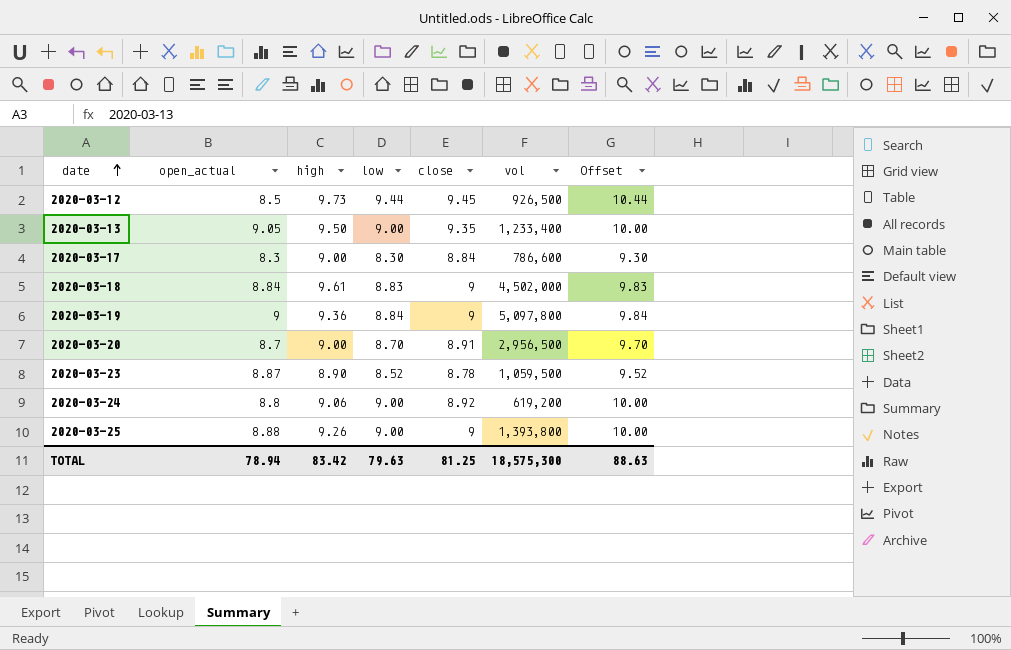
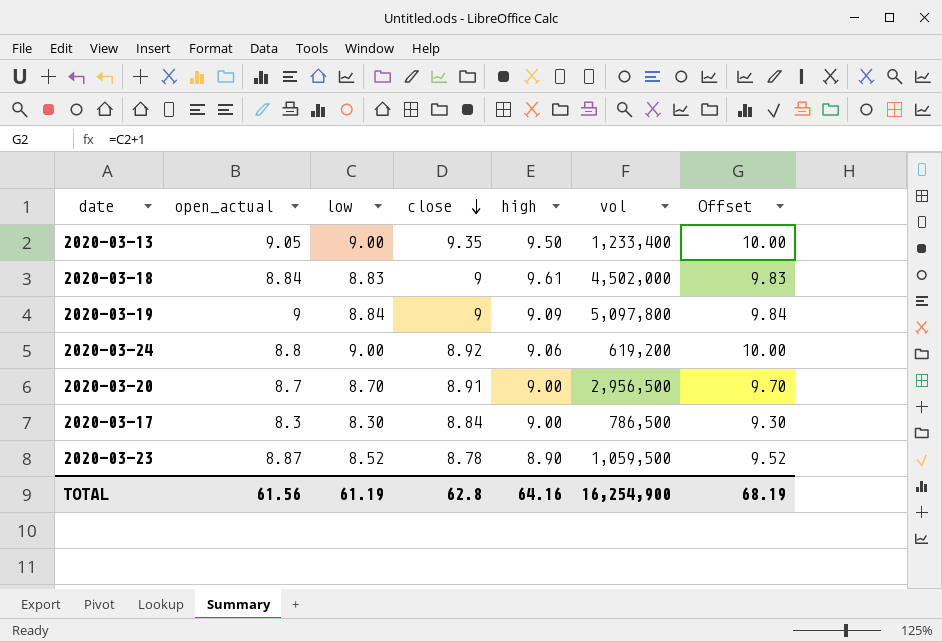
row order: date ascending -> close descending
column high | position: 3 -> 5
row 2020-03-12: 8.5 | 9.73 | 9.44 | 9.45 | 926,500 | 10.44 -> none
row 2020-03-25: 8.88 | 9.26 | 9.00 | 9 | 1,393,800 | 10.00 -> none
2020-03-19 | high: 9.36 -> 9.09
2020-03-17 | vol: 786,600 -> 786,500
TOTAL | open_actual: 78.94 -> 61.56
TOTAL | low: 79.63 -> 61.19
TOTAL | close: 81.25 -> 62.8
TOTAL | high: 83.42 -> 64.16
TOTAL | vol: 18,575,300 -> 16,254,900
TOTAL | Offset: 88.63 -> 68.19

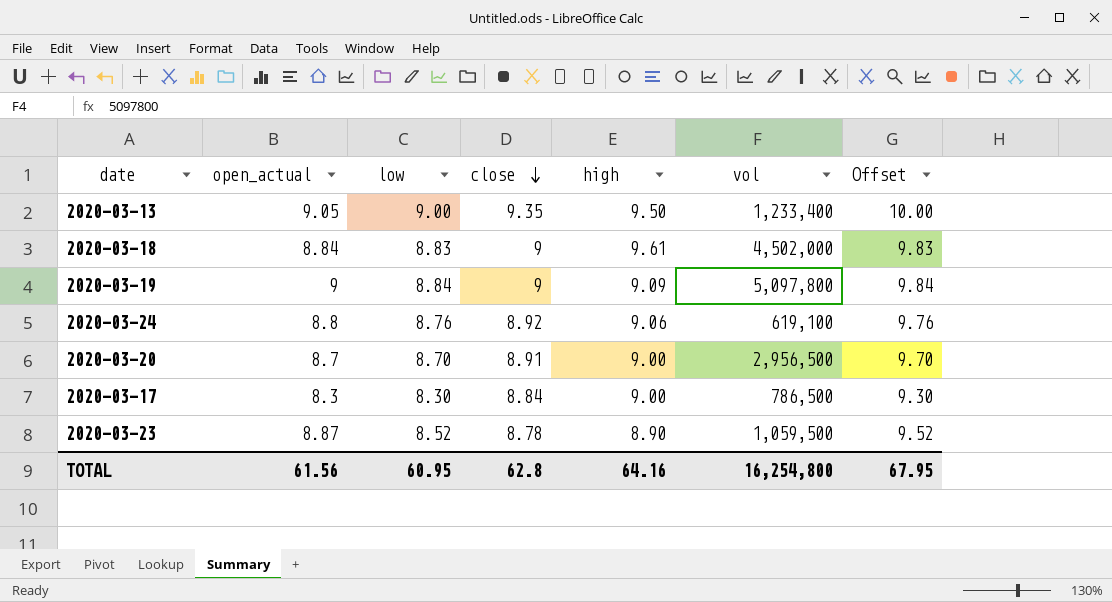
2020-03-24 | low: 9.00 -> 8.76
2020-03-24 | vol: 619,200 -> 619,100
2020-03-24 | Offset: 10.00 -> 9.76
TOTAL | low: 61.19 -> 60.95
TOTAL | vol: 16,254,900 -> 16,254,800
TOTAL | Offset: 68.19 -> 67.95

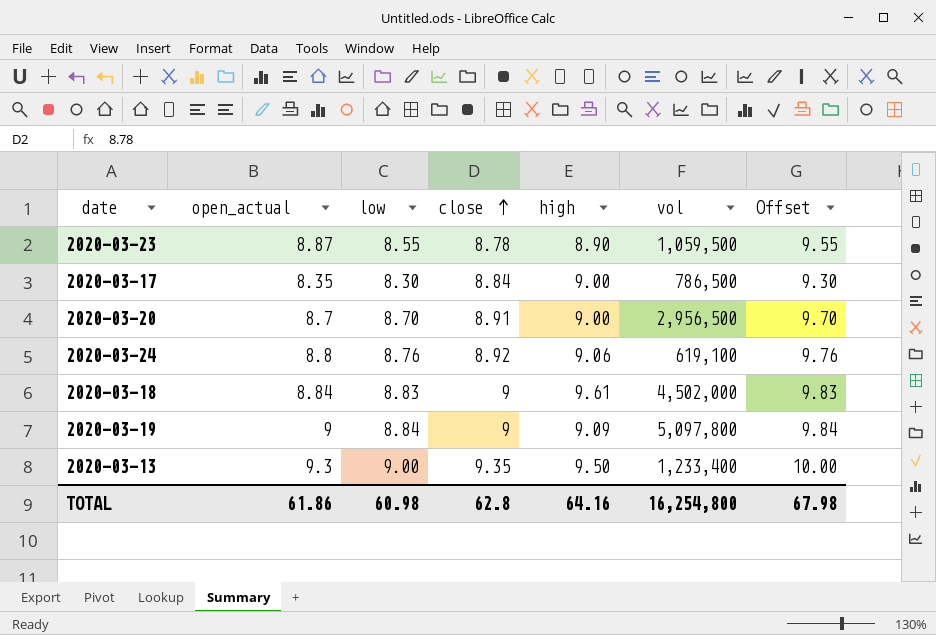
row order: close descending -> close ascending
2020-03-23 | low: 8.52 -> 8.55
2020-03-23 | Offset: 9.52 -> 9.55
2020-03-17 | open_actual: 8.3 -> 8.35
2020-03-13 | open_actual: 9.05 -> 9.3
TOTAL | open_actual: 61.56 -> 61.86
TOTAL | low: 60.95 -> 60.98
TOTAL | Offset: 67.95 -> 67.98

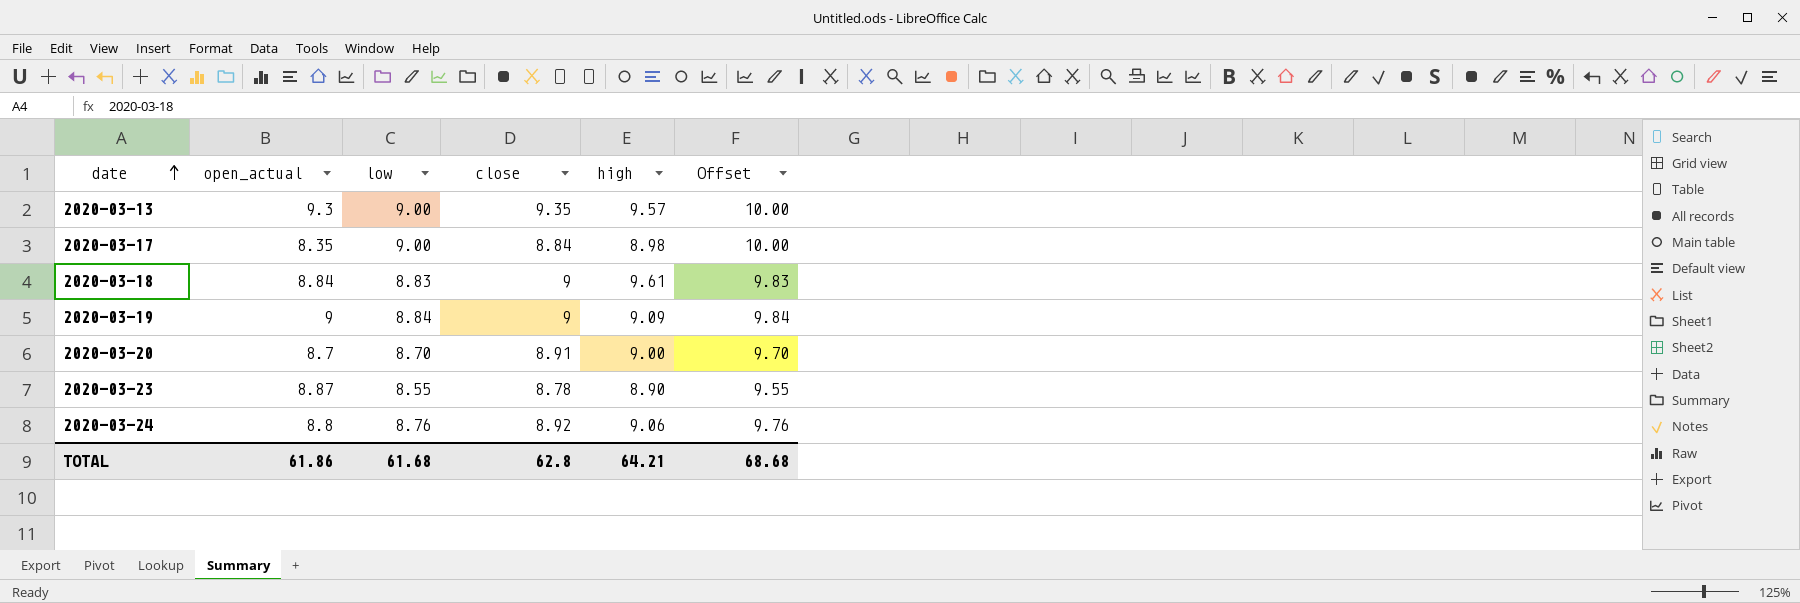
row order: close ascending -> date ascending
column vol | position: 6 -> none
2020-03-13 | high: 9.50 -> 9.57
2020-03-17 | low: 8.30 -> 9.00
2020-03-17 | high: 9.00 -> 8.98
2020-03-17 | Offset: 9.30 -> 10.00
TOTAL | low: 60.98 -> 61.68
TOTAL | high: 64.16 -> 64.21
TOTAL | Offset: 67.98 -> 68.68

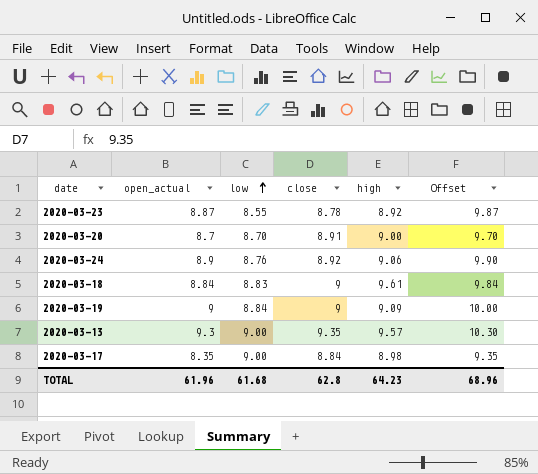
row order: date ascending -> low ascending
column Offset | formula: [low] + 1 -> [open_actual] + 1
2020-03-23 | high: 8.90 -> 8.92
2020-03-24 | open_actual: 8.8 -> 8.9
TOTAL | open_actual: 61.86 -> 61.96
TOTAL | high: 64.21 -> 64.23
TOTAL | Offset: 68.68 -> 68.96

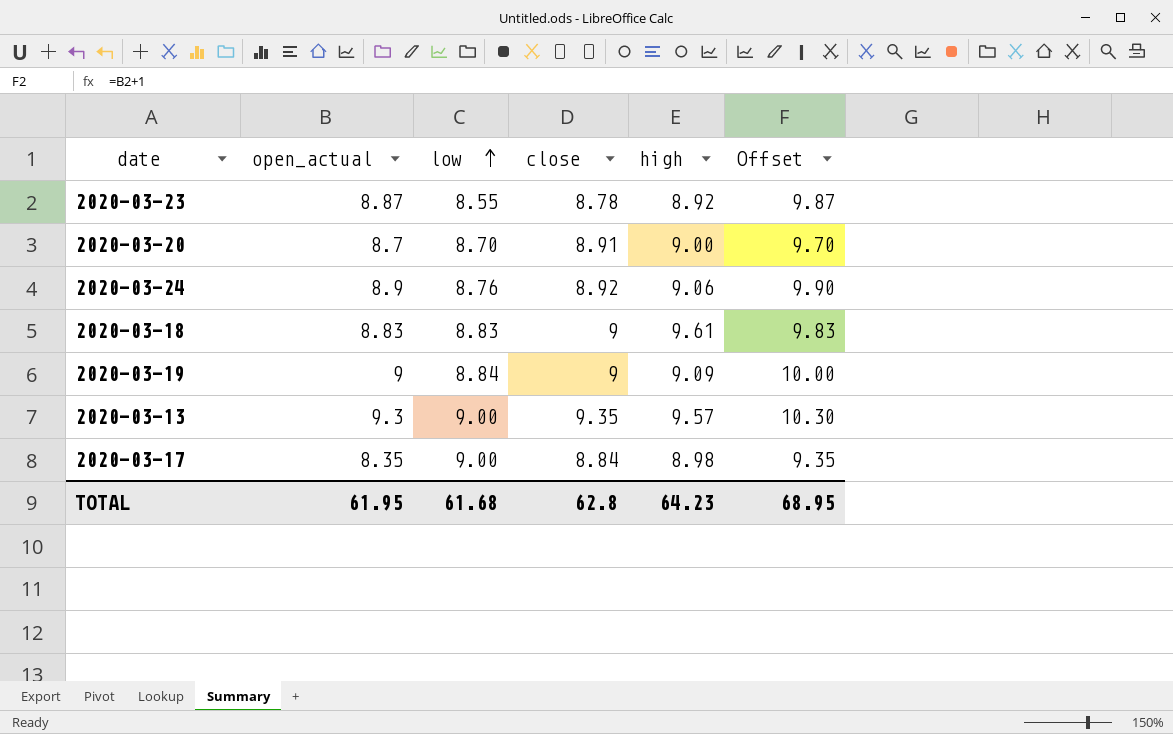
2020-03-18 | open_actual: 8.84 -> 8.83
2020-03-18 | Offset: 9.84 -> 9.83
TOTAL | open_actual: 61.96 -> 61.95
TOTAL | Offset: 68.96 -> 68.95

